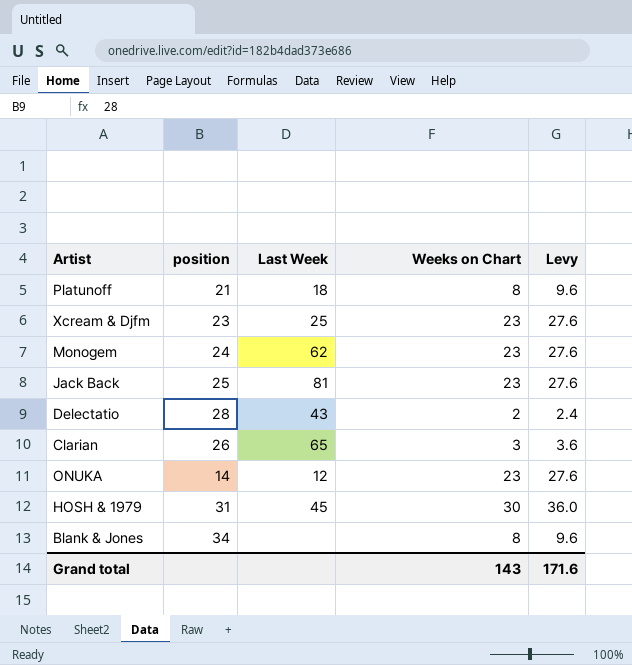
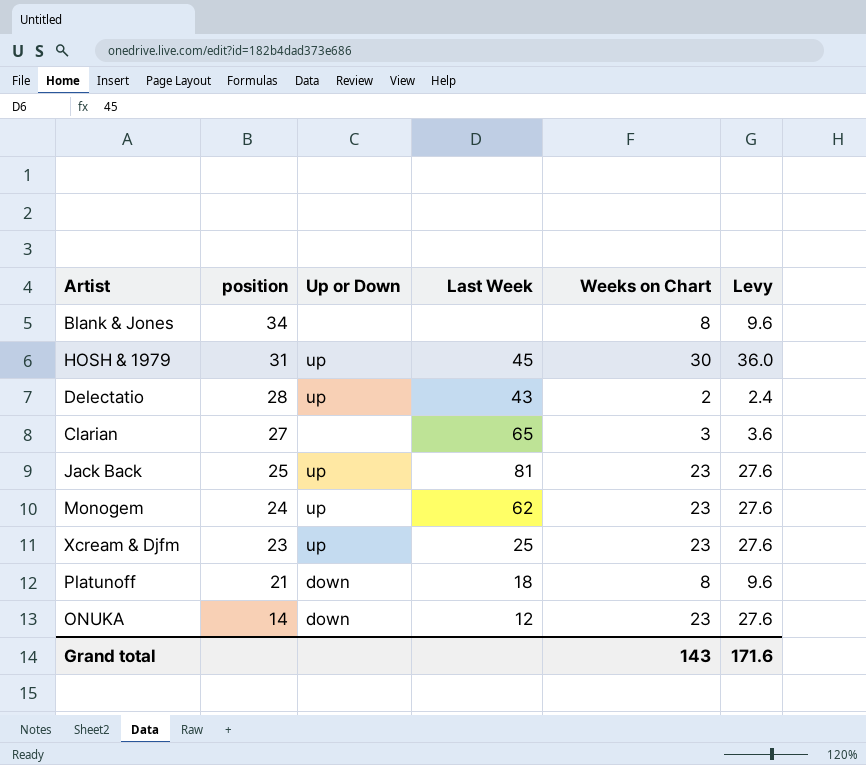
row order: none -> position descending
column Up or Down | position: none -> 3
Clarian | position: 26 -> 27

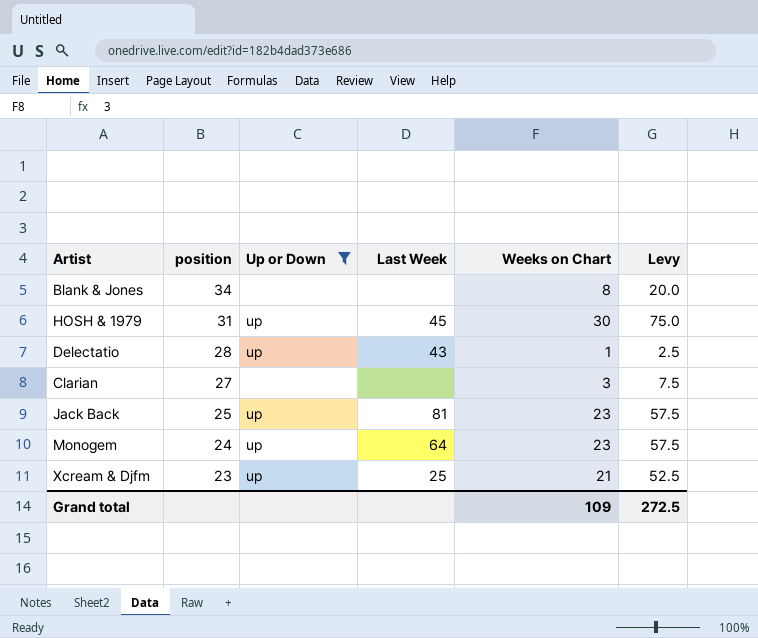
filter: none -> Up or Down != down
column Levy | formula: [Weeks on Chart] * 1.2 -> [Weeks on Chart] * 2.5
Delectatio | Weeks on Chart: 2 -> 1
Clarian | Last Week: 65 -> none
Monogem | Last Week: 62 -> 64
Xcream & Djfm | Weeks on Chart: 23 -> 21
Grand total | Weeks on Chart: 143 -> 109
Grand total | Levy: 171.6 -> 272.5

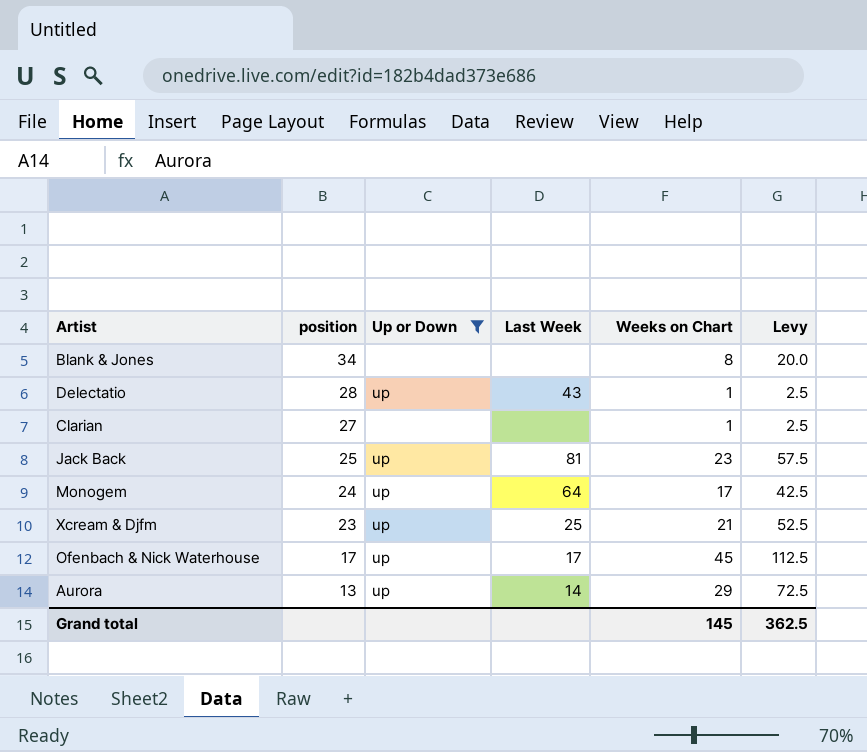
row HOSH & 1979: 31 | up | 45 | 30 | 75.0 -> none
Clarian | Weeks on Chart: 3 -> 1
Clarian | Levy: 7.5 -> 2.5
Monogem | Weeks on Chart: 23 -> 17
Monogem | Levy: 57.5 -> 42.5
row Ofenbach & Nick Waterhouse: none -> 17 | up | 17 | 45 | 112.5
row Aurora: none -> 13 | up | 14 | 29 | 72.5
Grand total | Weeks on Chart: 109 -> 145
Grand total | Levy: 272.5 -> 362.5

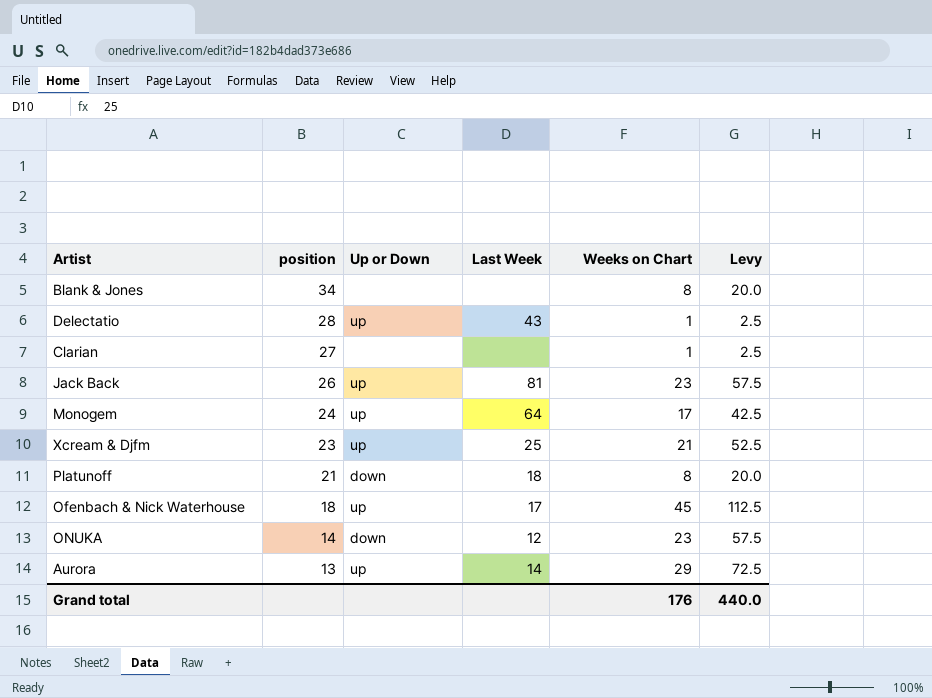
filter: Up or Down != down -> none
Jack Back | position: 25 -> 26
Ofenbach & Nick Waterhouse | position: 17 -> 18
Grand total | Weeks on Chart: 145 -> 176
Grand total | Levy: 362.5 -> 440.0

